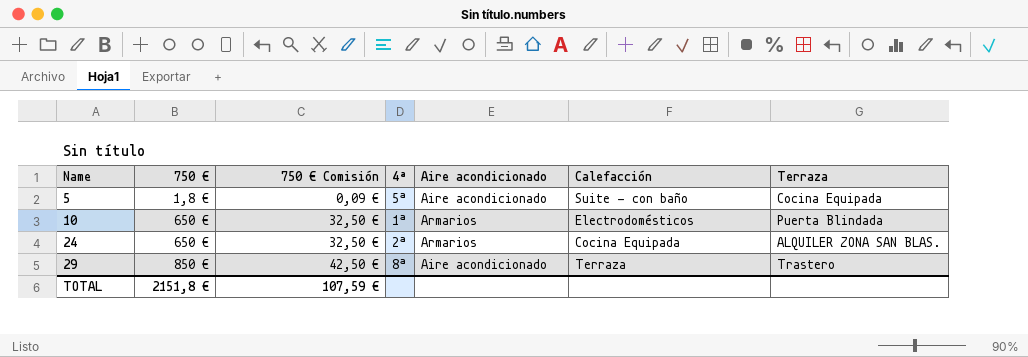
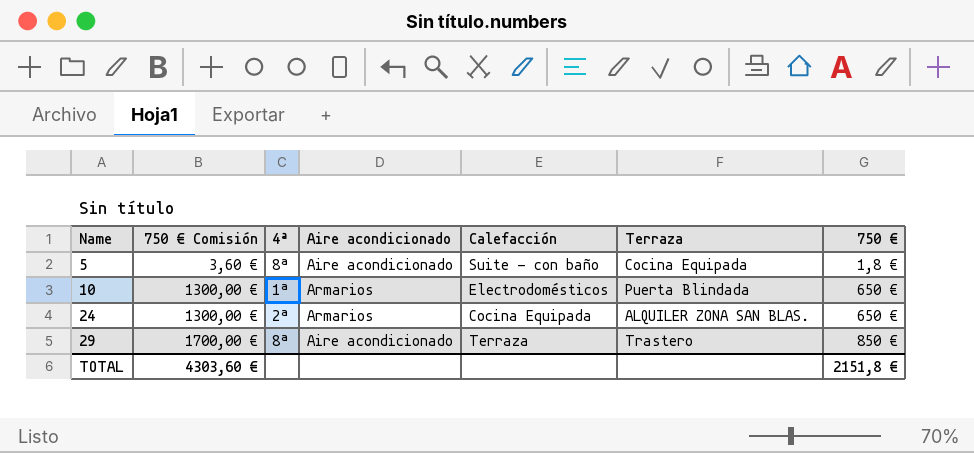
column 750 € Comisión | formula: [750 €] * 0,05 -> [750 €] * 2
column 750 € | position: 2 -> 7
5 | 4ª: 5ª -> 8ª
TOTAL | 750 € Comisión: 107,59 € -> 4303,60 €

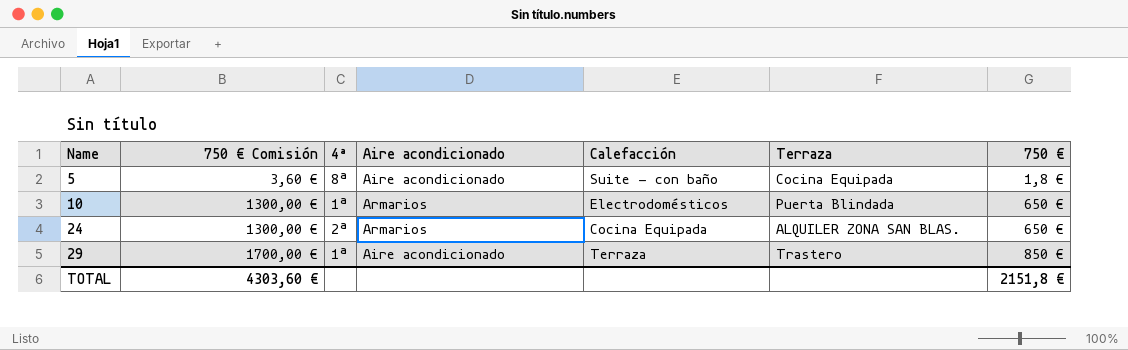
29 | 4ª: 8ª -> 1ª

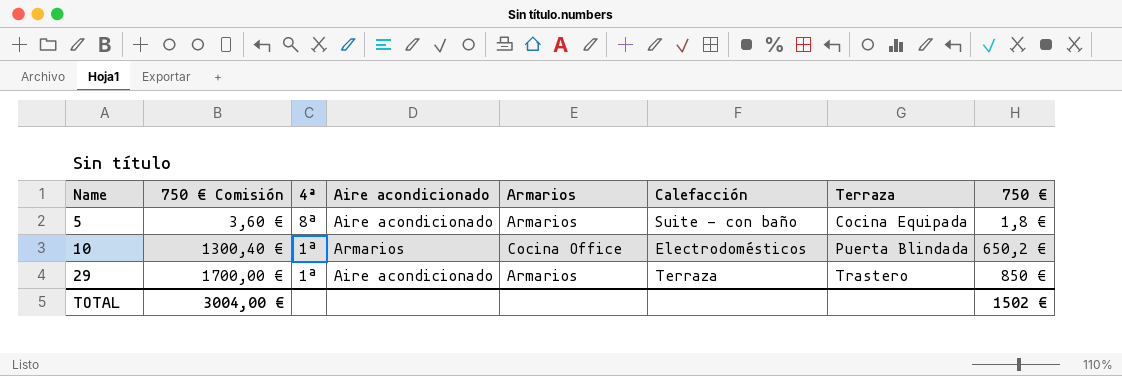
column Armarios | position: none -> 5
row 24: 1300,00 € | 2ª | Armarios | Cocina Equipada | ALQUILER ZONA SAN BLAS. | 650 € -> none
10 | 750 € Comisión: 1300,00 € -> 1300,40 €
10 | 750 €: 650 € -> 650,2 €
TOTAL | 750 € Comisión: 4303,60 € -> 3004,00 €
TOTAL | 750 €: 2151,8 € -> 1502 €

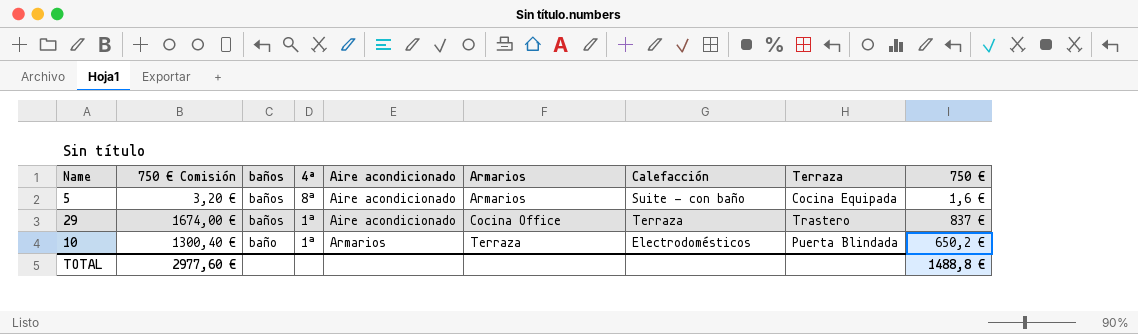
row order: Name ascending -> baños descending
column baños | position: none -> 3
5 | 750 € Comisión: 3,60 € -> 3,20 €
5 | 750 €: 1,8 € -> 1,6 €
29 | 750 € Comisión: 1700,00 € -> 1674,00 €
29 | Armarios: Armarios -> Cocina Office
29 | 750 €: 850 € -> 837 €
10 | Armarios: Cocina Office -> Terraza
TOTAL | 750 € Comisión: 3004,00 € -> 2977,60 €
TOTAL | 750 €: 1502 € -> 1488,8 €

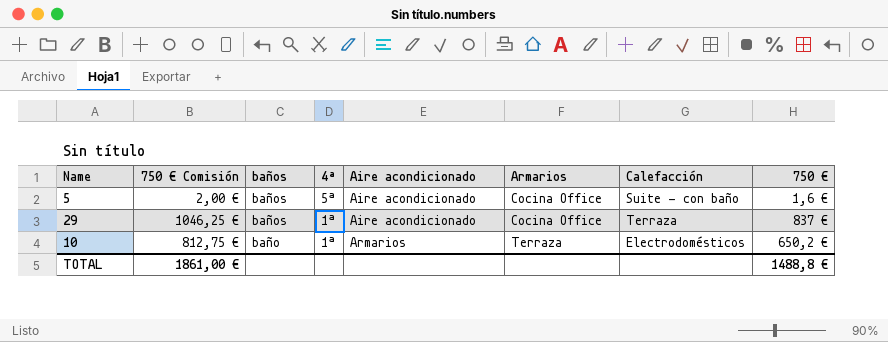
column Terraza | position: 8 -> none
column 750 € Comisión | formula: [750 €] * 2 -> [750 €] * 1,25
5 | 4ª: 8ª -> 5ª
5 | Armarios: Armarios -> Cocina Office
TOTAL | 750 € Comisión: 2977,60 € -> 1861,00 €

